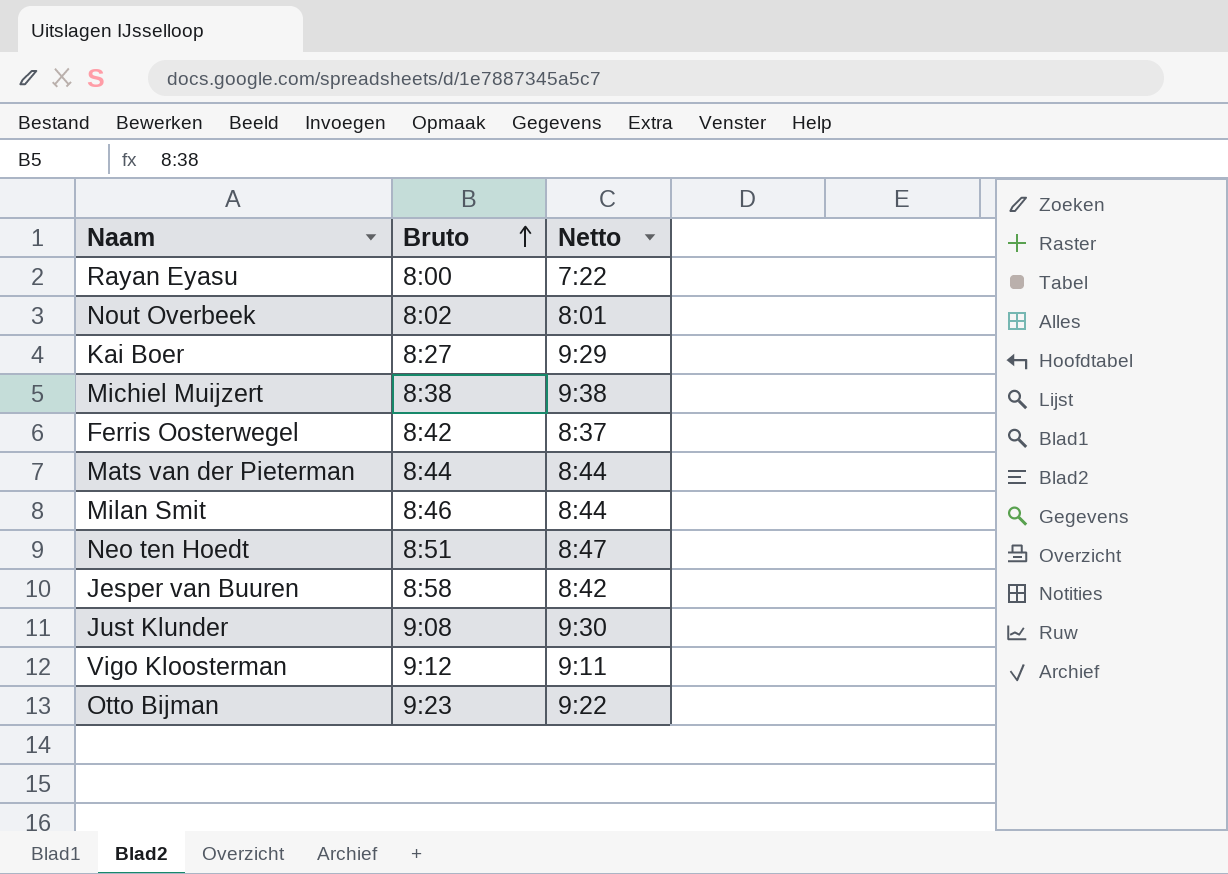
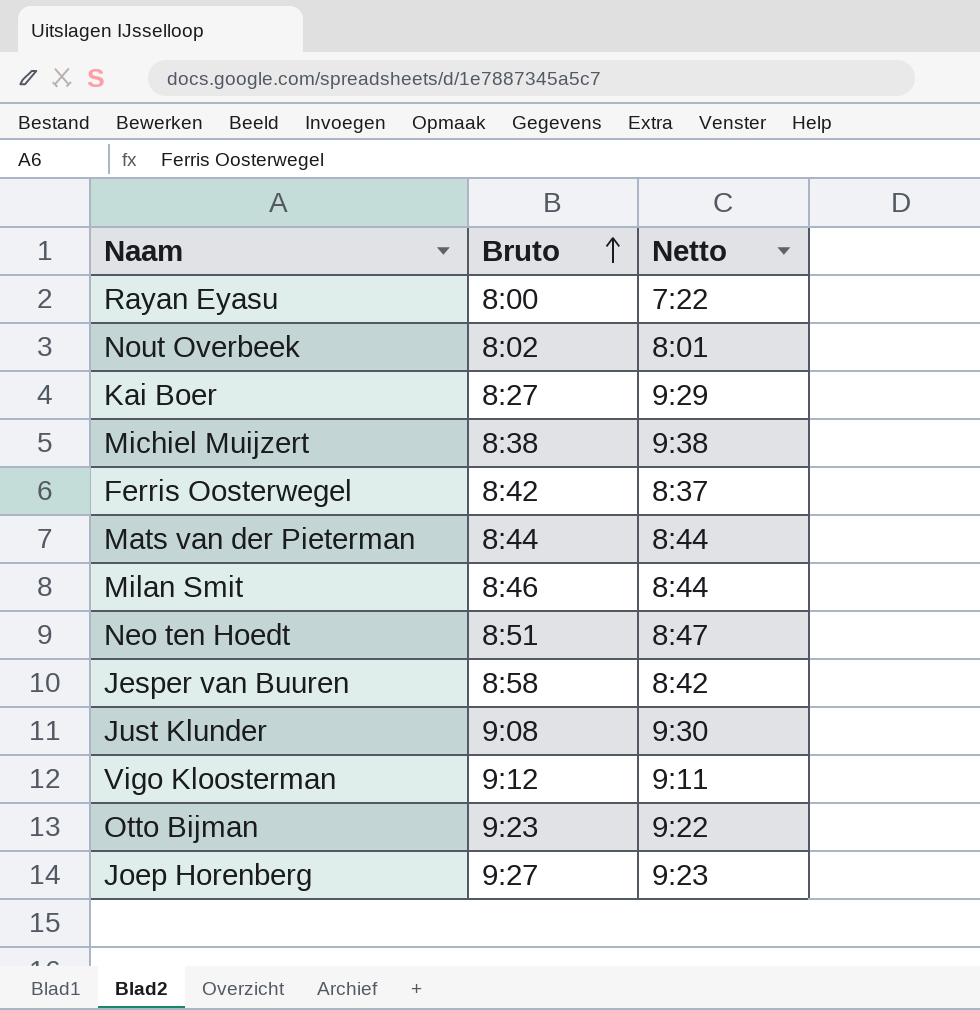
row Joep Horenberg: none -> 9:27 | 9:23

